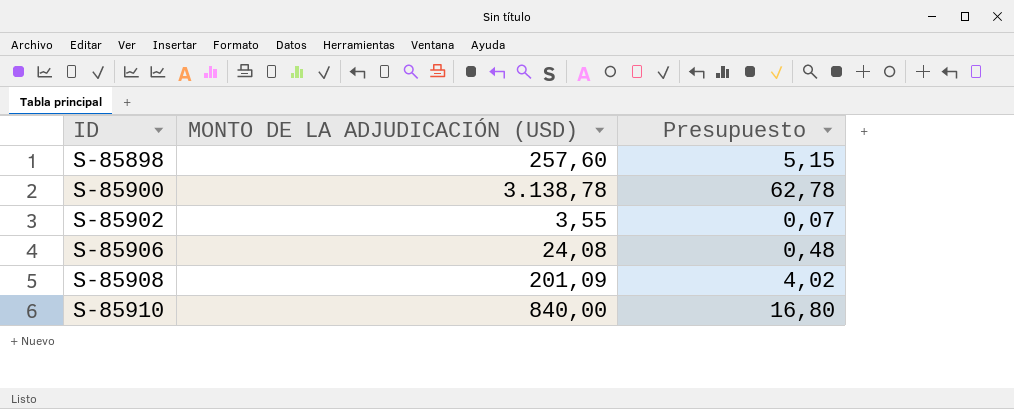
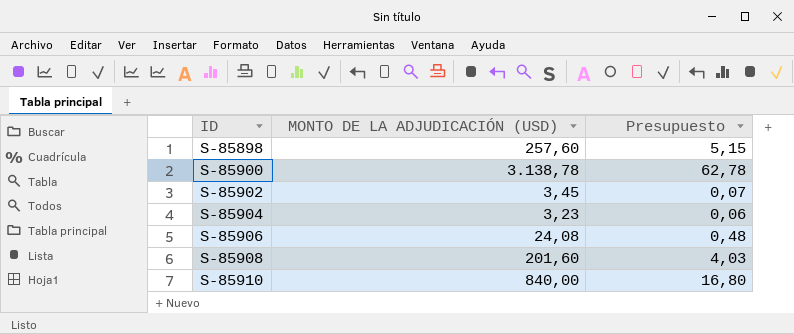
S-85902 | MONTO DE LA ADJUDICACIÓN (USD): 3,55 -> 3,45
row S-85904: none -> 3,23 | 0,06
S-85908 | MONTO DE LA ADJUDICACIÓN (USD): 201,09 -> 201,60
S-85908 | Presupuesto: 4,02 -> 4,03

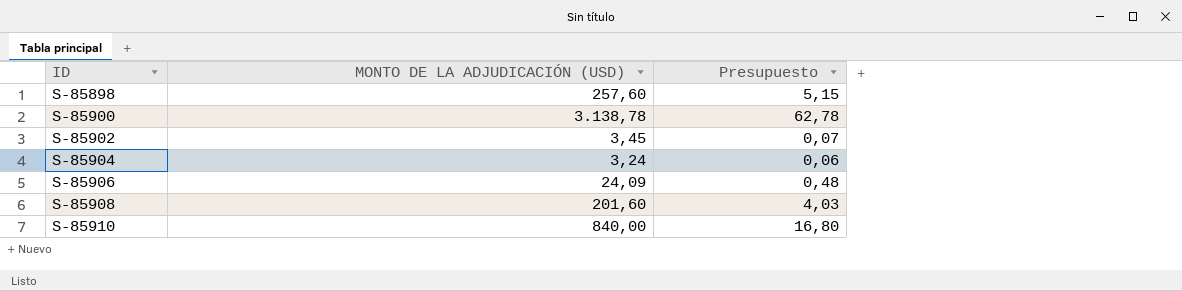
S-85904 | MONTO DE LA ADJUDICACIÓN (USD): 3,23 -> 3,24
S-85906 | MONTO DE LA ADJUDICACIÓN (USD): 24,08 -> 24,09

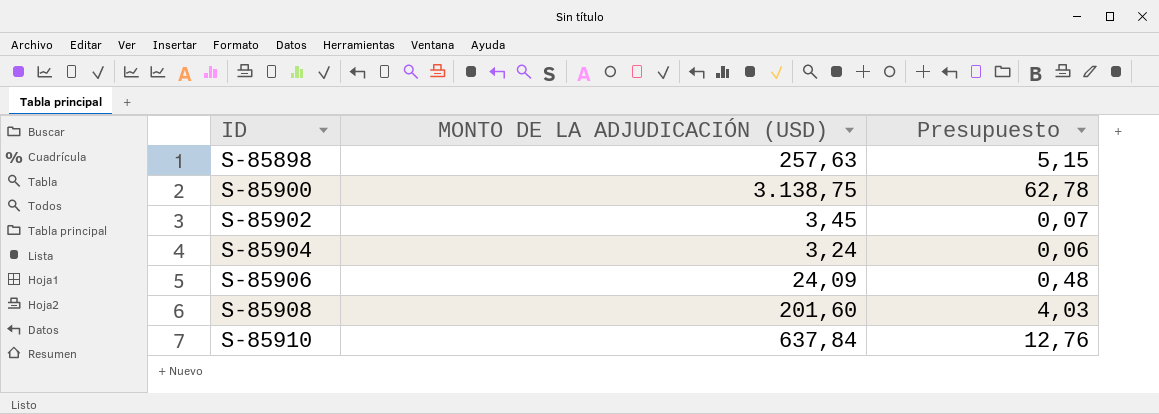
S-85898 | MONTO DE LA ADJUDICACIÓN (USD): 257,60 -> 257,63
S-85900 | MONTO DE LA ADJUDICACIÓN (USD): 3.138,78 -> 3.138,75
S-85910 | MONTO DE LA ADJUDICACIÓN (USD): 840,00 -> 637,84
S-85910 | Presupuesto: 16,80 -> 12,76

